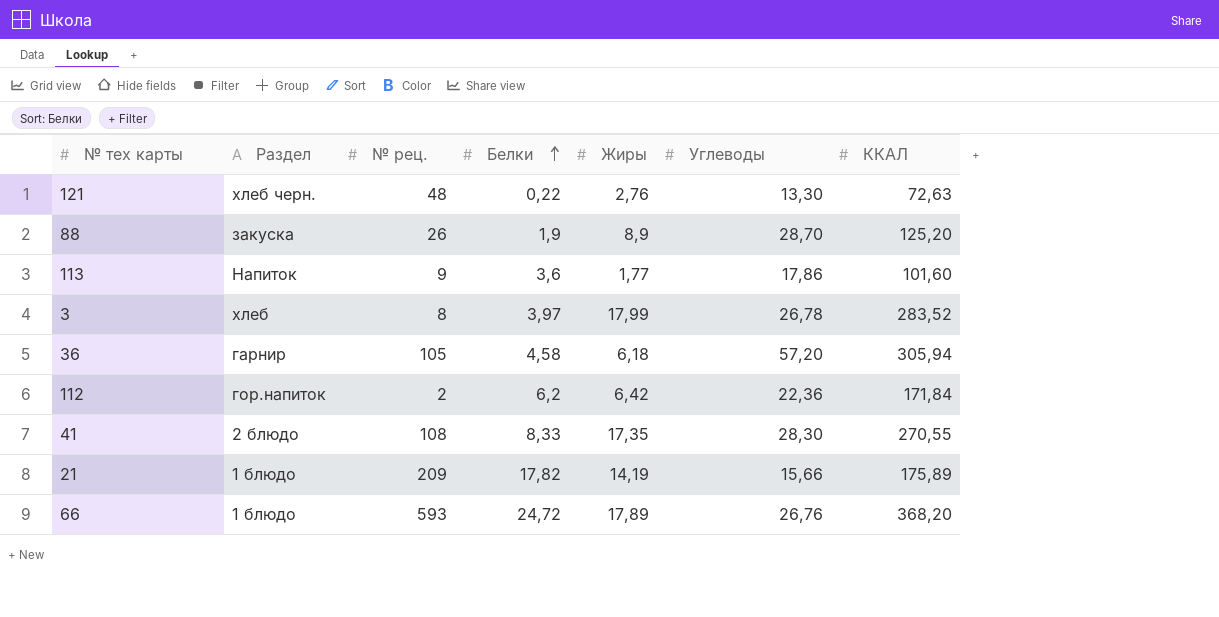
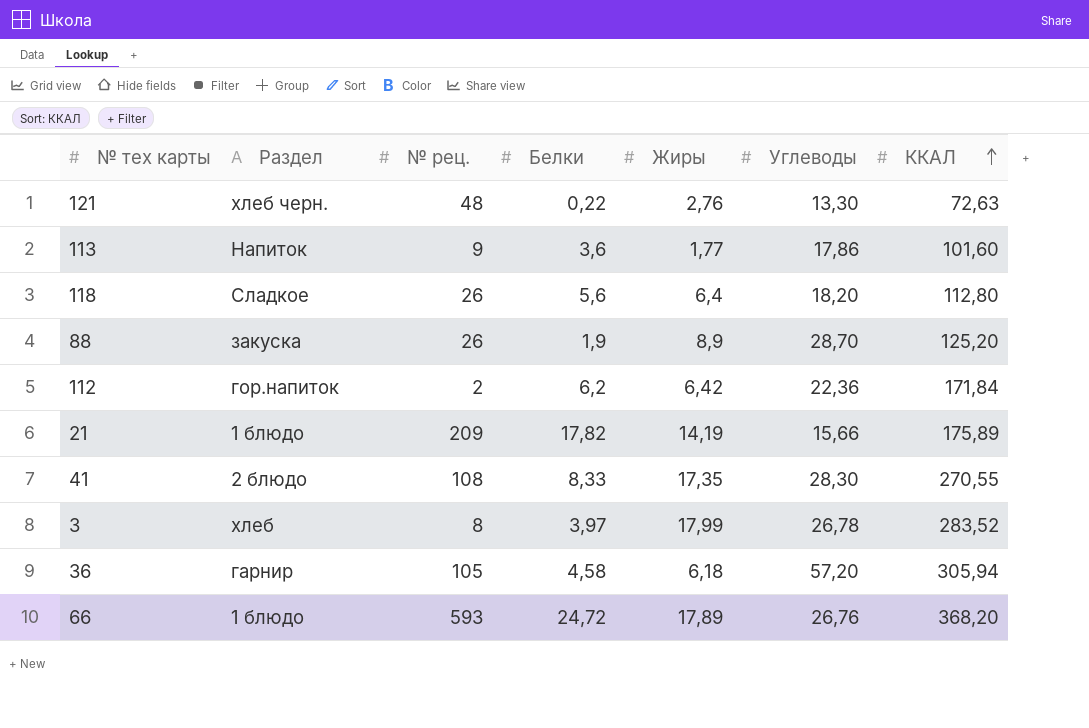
row order: Белки ascending -> ККАЛ ascending
row 118: none -> Сладкое | 26 | 5,6 | 6,4 | 18,20 | 112,80

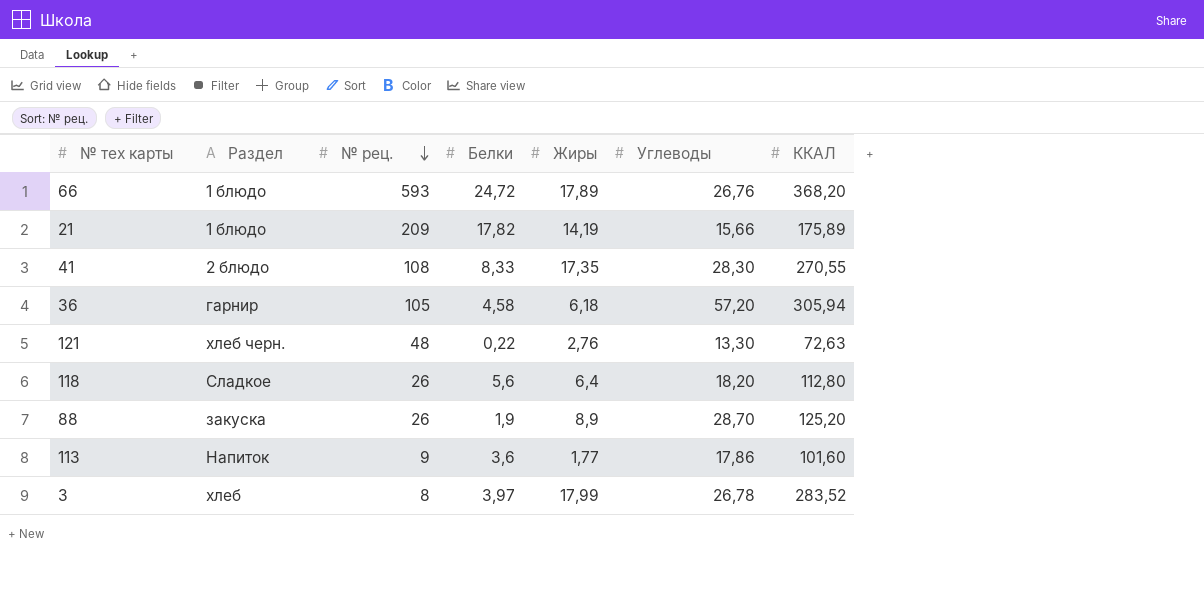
row order: ККАЛ ascending -> № рец. descending
row 112: гор.напиток | 2 | 6,2 | 6,42 | 22,36 | 171,84 -> none

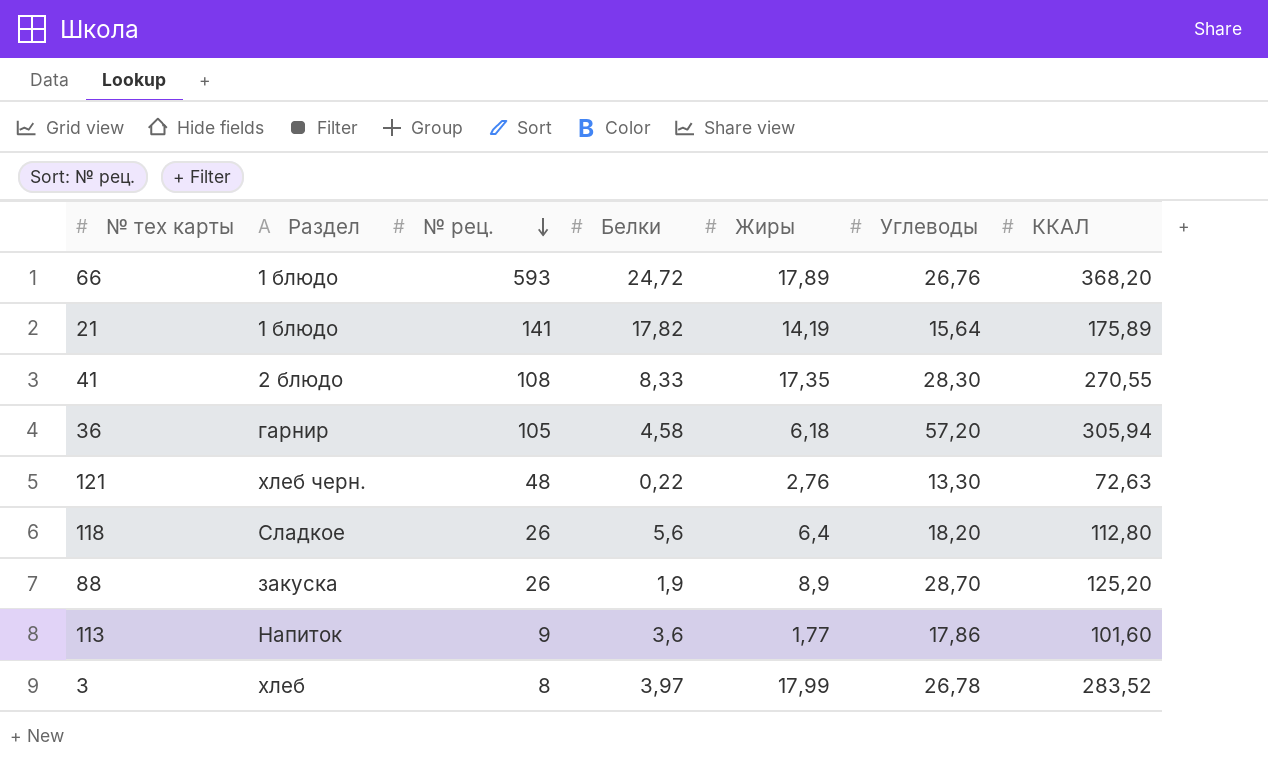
21 | № рец.: 209 -> 141
21 | Углеводы: 15,66 -> 15,64

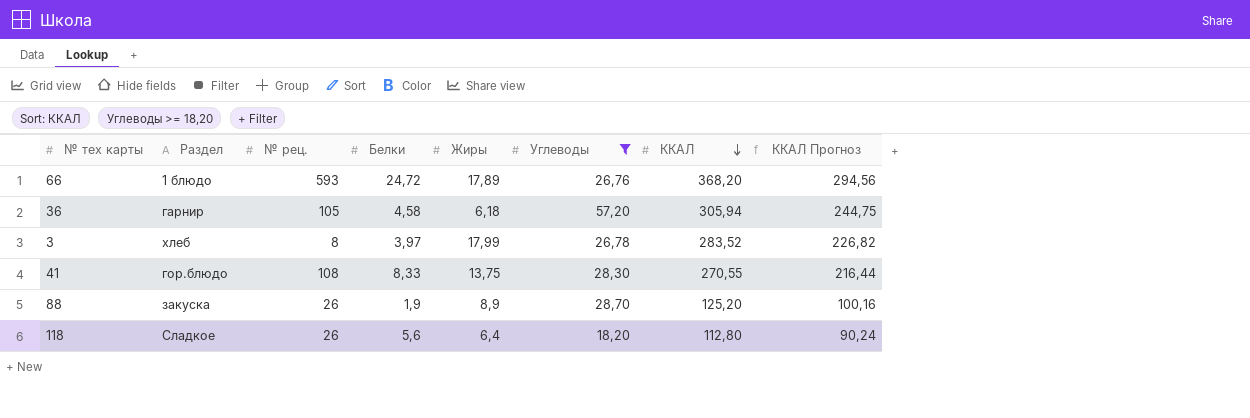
filter: none -> Углеводы >= 18,20
row order: № рец. descending -> ККАЛ descending
column ККАЛ Прогноз | formula: none -> [ККАЛ] * 0,8
41 | Раздел: 2 блюдо -> гор.блюдо
41 | Жиры: 17,35 -> 13,75

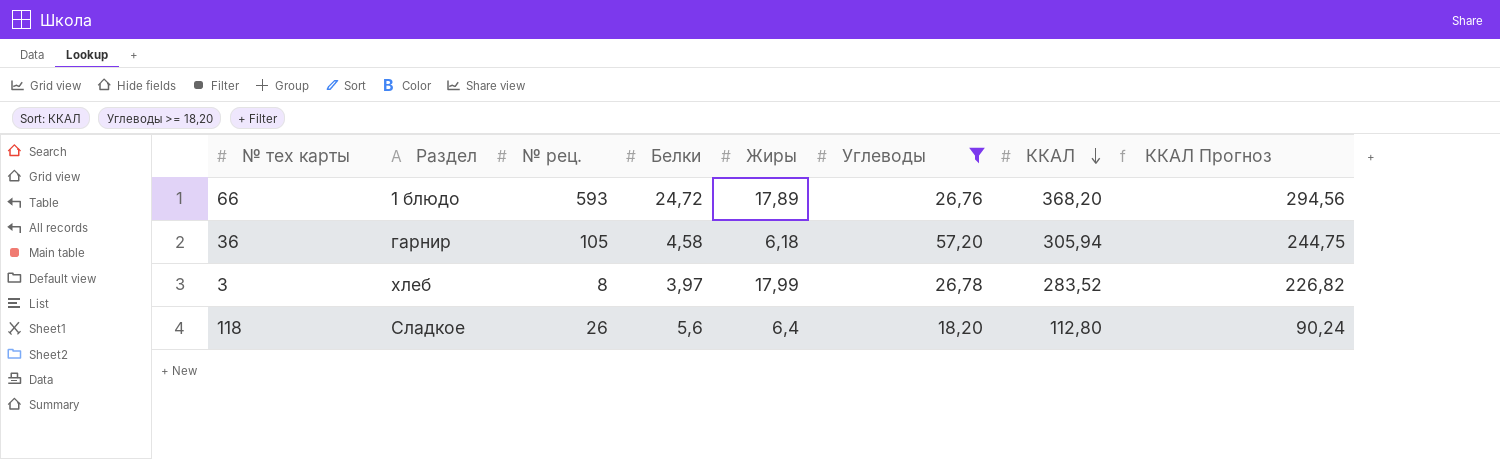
row 41: гор.блюдо | 108 | 8,33 | 13,75 | 28,30 | 270,55 | 216,44 -> none
row 88: закуска | 26 | 1,9 | 8,9 | 28,70 | 125,20 | 100,16 -> none

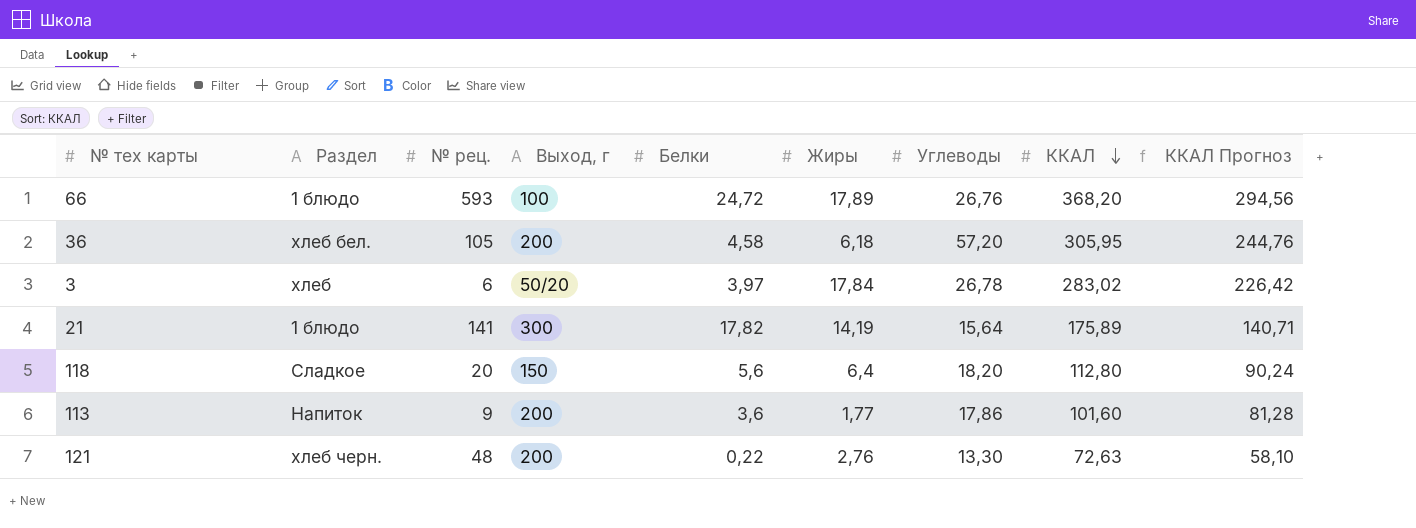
filter: Углеводы >= 18,20 -> none
column Выход, г | position: none -> 4
36 | Раздел: гарнир -> хлеб бел.
36 | ККАЛ: 305,94 -> 305,95
36 | ККАЛ Прогноз: 244,75 -> 244,76
3 | № рец.: 8 -> 6
3 | Жиры: 17,99 -> 17,84
3 | ККАЛ: 283,52 -> 283,02
3 | ККАЛ Прогноз: 226,82 -> 226,42
118 | № рец.: 26 -> 20

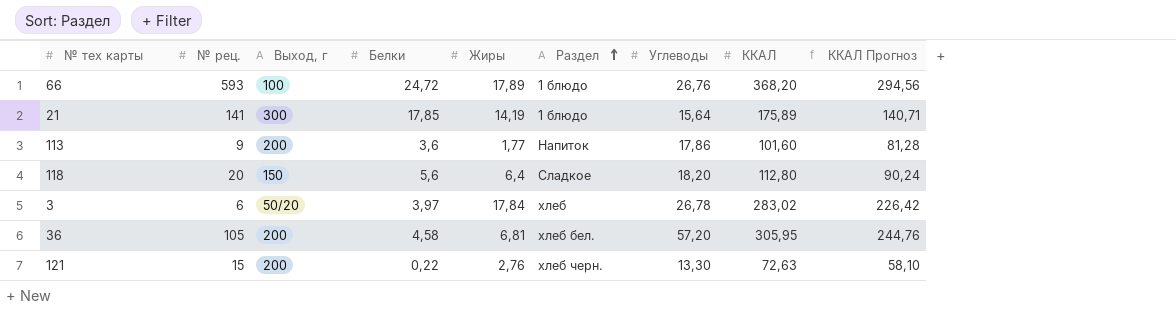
row order: ККАЛ descending -> Раздел ascending
column Раздел | position: 2 -> 6
21 | Белки: 17,82 -> 17,85
36 | Жиры: 6,18 -> 6,81
121 | № рец.: 48 -> 15

